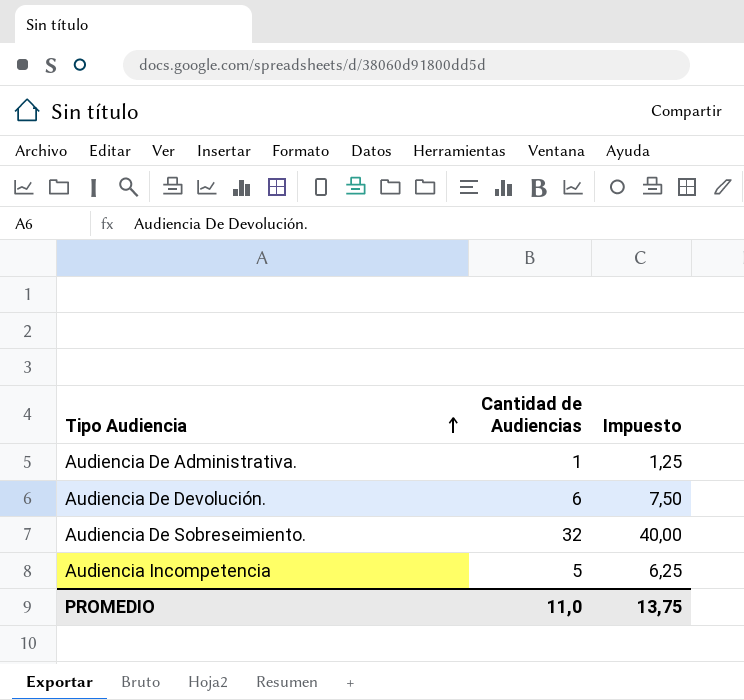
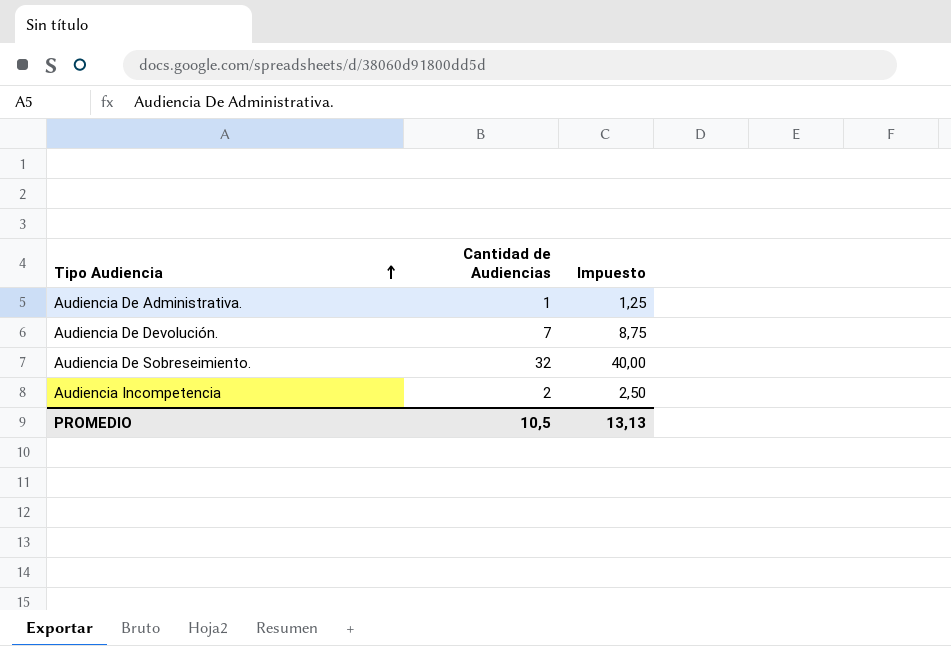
Audiencia De Devolución. | Cantidad de Audiencias: 6 -> 7
Audiencia De Devolución. | Impuesto: 7,50 -> 8,75
Audiencia Incompetencia | Cantidad de Audiencias: 5 -> 2
Audiencia Incompetencia | Impuesto: 6,25 -> 2,50
PROMEDIO | Cantidad de Audiencias: 11,0 -> 10,5
PROMEDIO | Impuesto: 13,75 -> 13,13

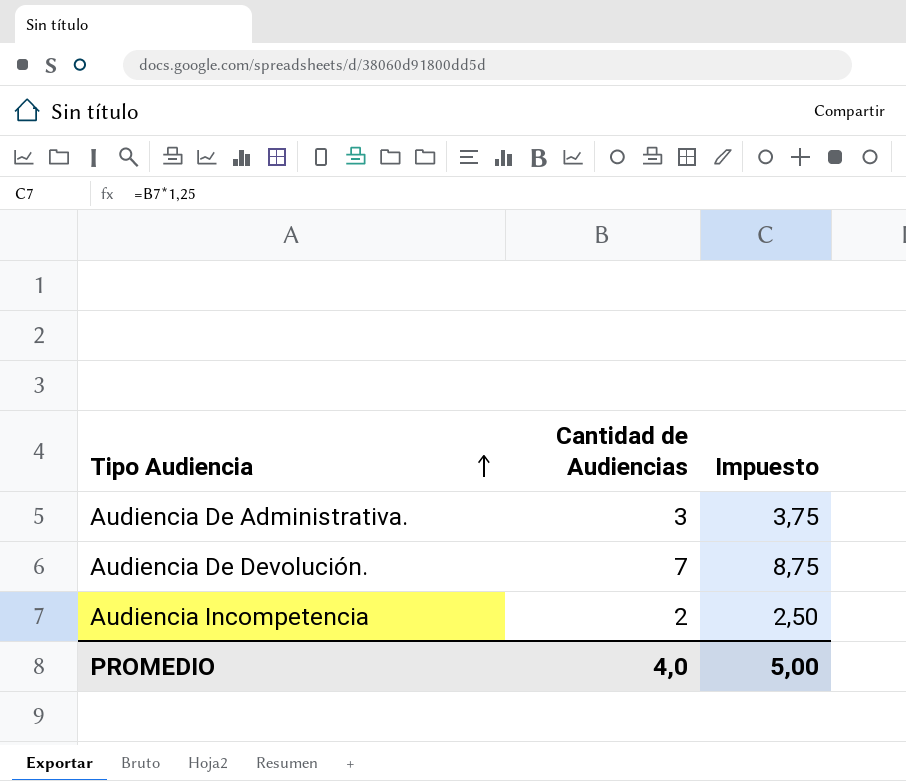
row Audiencia De Sobreseimiento.: 32 | 40,00 -> none
Audiencia De Administrativa. | Cantidad de Audiencias: 1 -> 3
Audiencia De Administrativa. | Impuesto: 1,25 -> 3,75
PROMEDIO | Cantidad de Audiencias: 10,5 -> 4,0
PROMEDIO | Impuesto: 13,13 -> 5,00

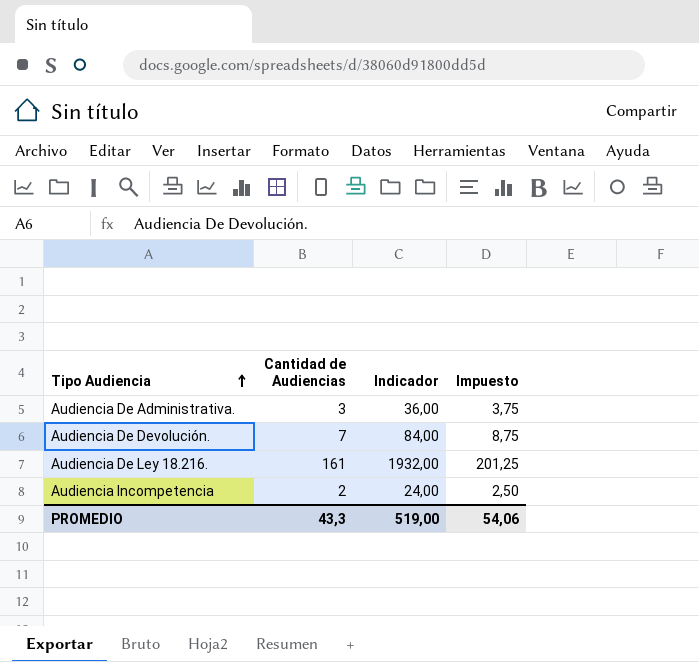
column Indicador | formula: none -> [Cantidad de Audiencias] * 12
row Audiencia De Ley 18.216.: none -> 161 | 1932,00 | 201,25
PROMEDIO | Cantidad de Audiencias: 4,0 -> 43,3
PROMEDIO | Impuesto: 5,00 -> 54,06

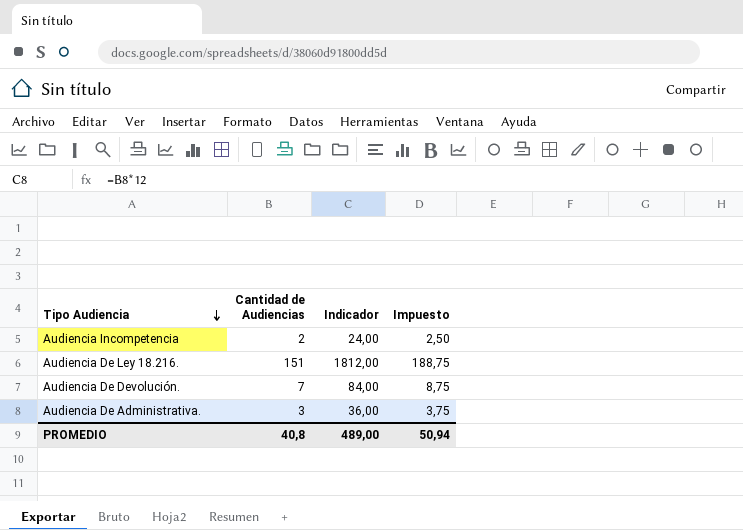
row order: Tipo Audiencia ascending -> Tipo Audiencia descending
Audiencia De Ley 18.216. | Cantidad de Audiencias: 161 -> 151
Audiencia De Ley 18.216. | Indicador: 1932,00 -> 1812,00
Audiencia De Ley 18.216. | Impuesto: 201,25 -> 188,75
PROMEDIO | Cantidad de Audiencias: 43,3 -> 40,8
PROMEDIO | Indicador: 519,00 -> 489,00
PROMEDIO | Impuesto: 54,06 -> 50,94

